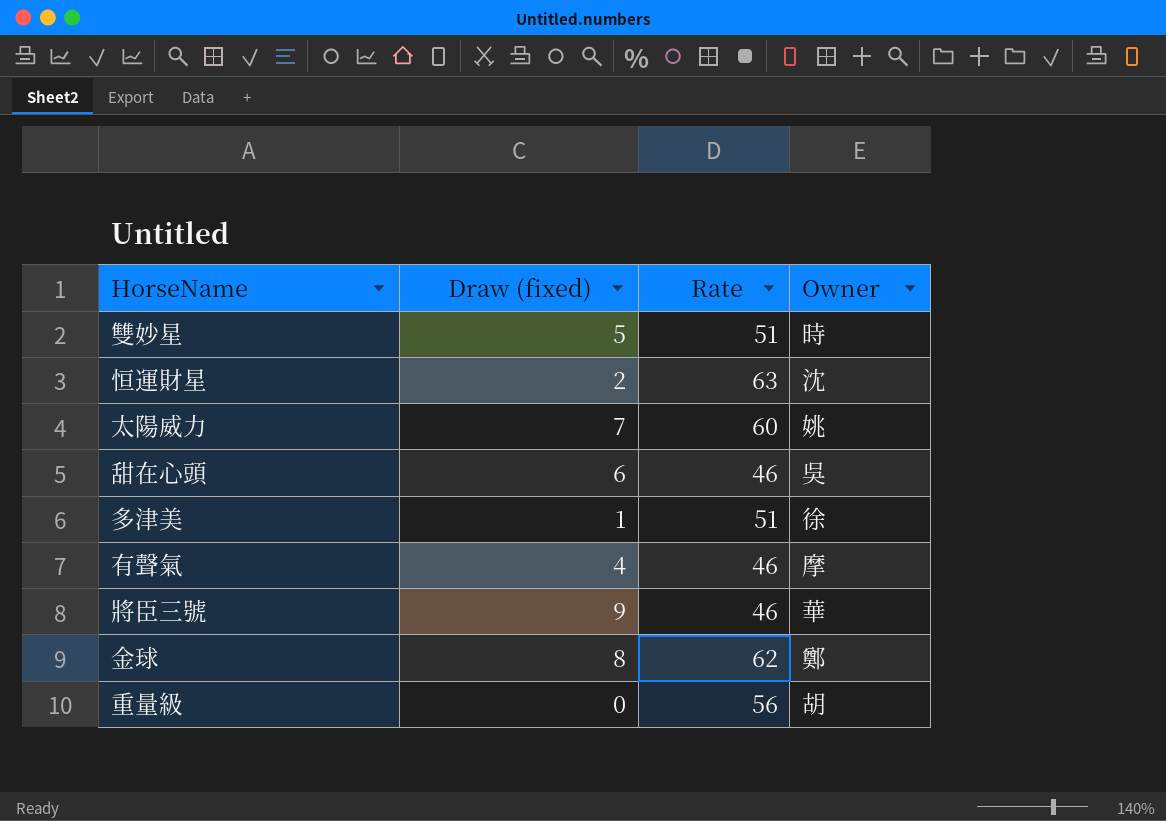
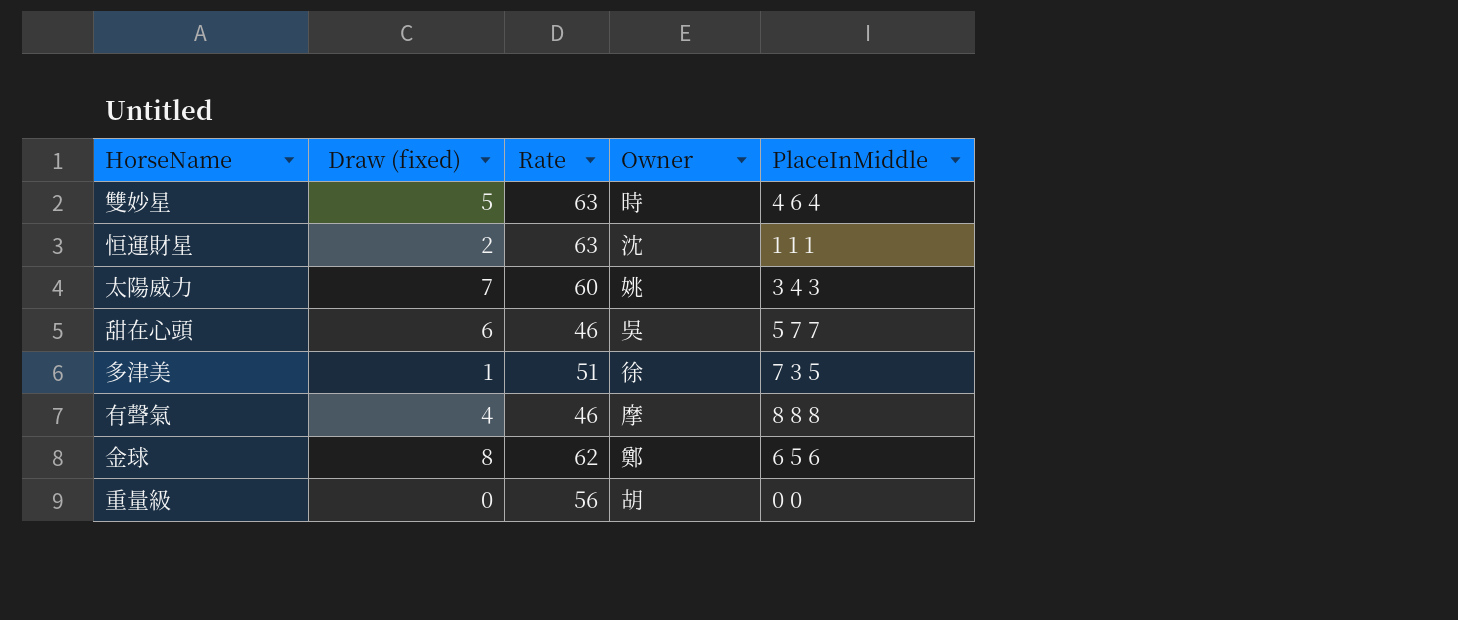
column PlaceInMiddle | position: none -> 5
row 將臣三號: 9 | 46 | 華 -> none
雙妙星 | Rate: 51 -> 63

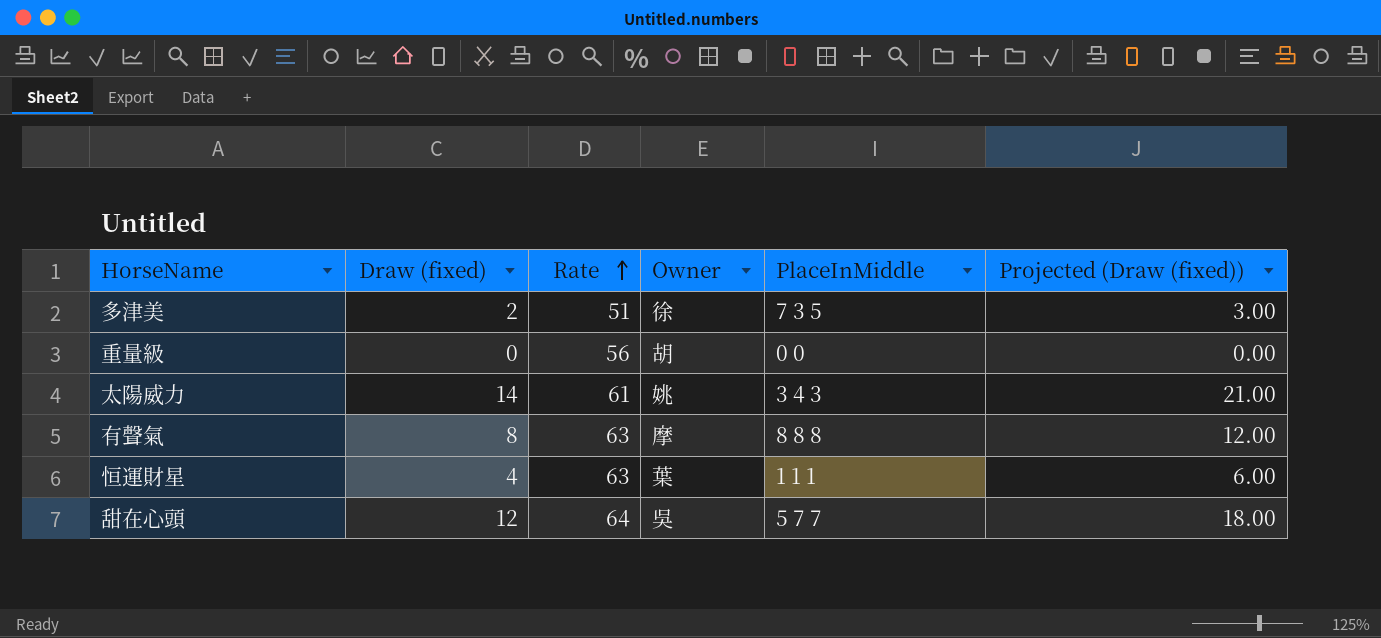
row order: none -> Rate ascending
column Projected (Draw (fixed)) | formula: none -> [Draw (fixed)] * 1.5
row 雙妙星: 5 | 63 | 時 | 4 6 4 -> none
row 金球: 8 | 62 | 鄭 | 6 5 6 -> none
多津美 | Draw (fixed): 1 -> 2
太陽威力 | Draw (fixed): 7 -> 14
太陽威力 | Rate: 60 -> 61
有聲氣 | Draw (fixed): 4 -> 8
有聲氣 | Rate: 46 -> 63
恒運財星 | Draw (fixed): 2 -> 4
恒運財星 | Owner: 沈 -> 葉
甜在心頭 | Draw (fixed): 6 -> 12
甜在心頭 | Rate: 46 -> 64

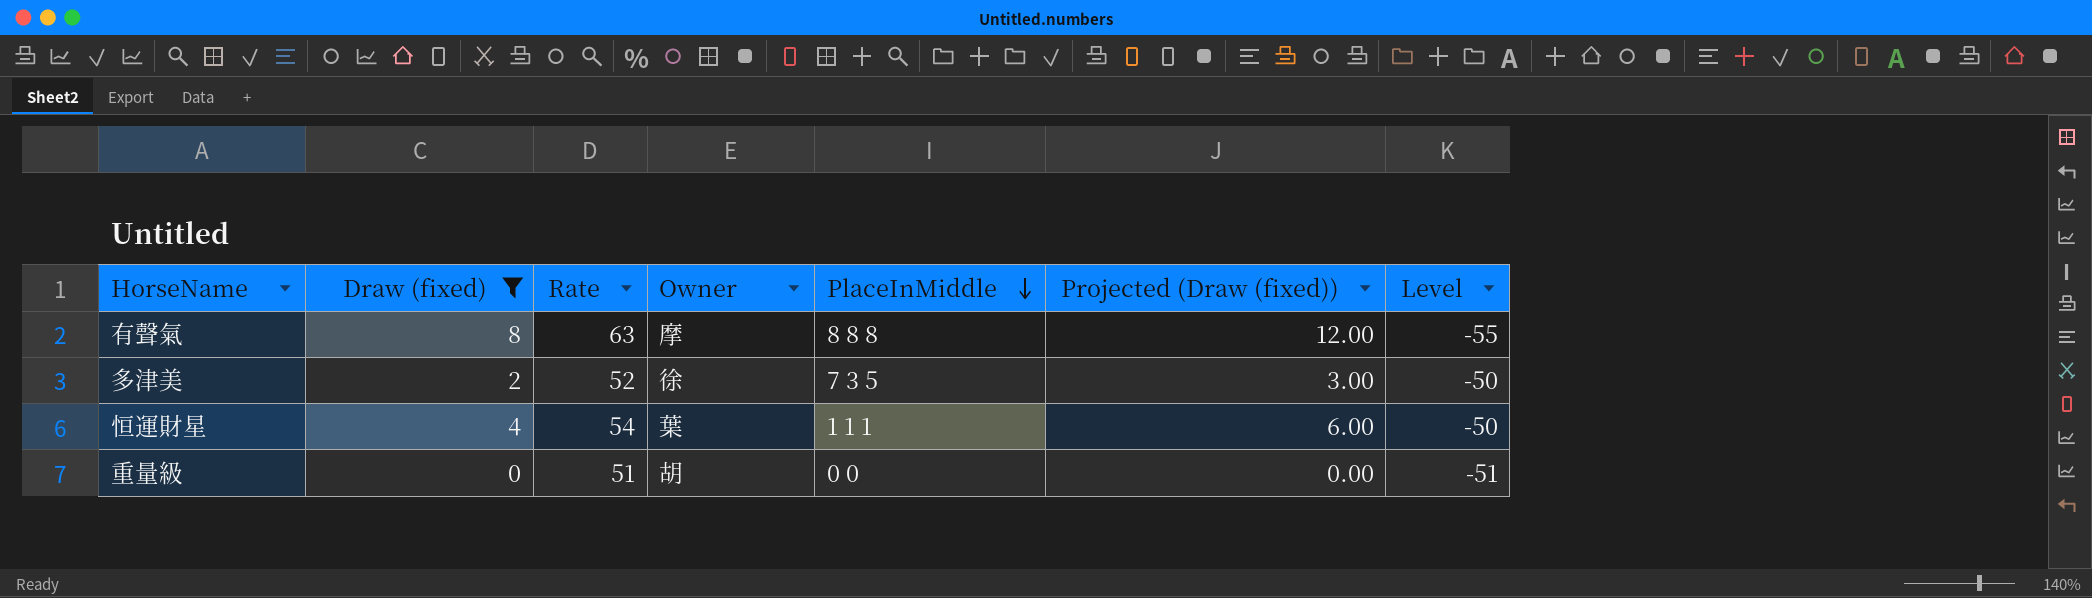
filter: none -> Draw (fixed) <= 8
row order: Rate ascending -> PlaceInMiddle descending
column Level | formula: none -> [Draw (fixed)] - [Rate]
多津美 | Rate: 51 -> 52
恒運財星 | Rate: 63 -> 54
重量級 | Rate: 56 -> 51

